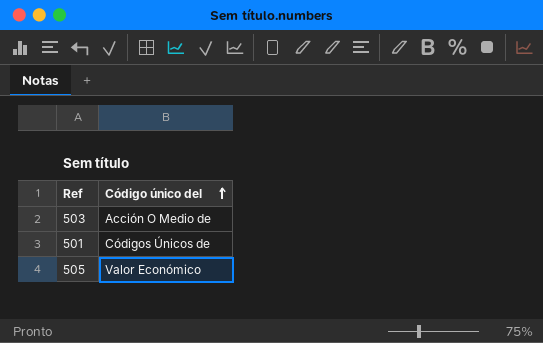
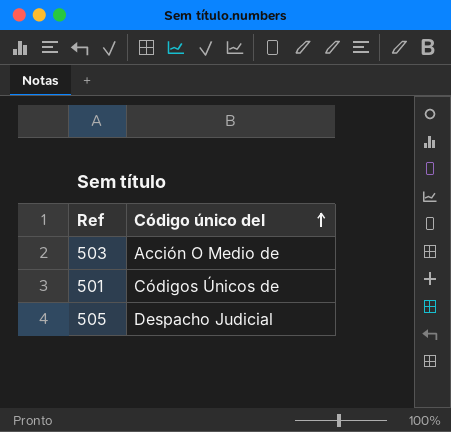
505 | Código único del: Valor Económico -> Despacho Judicial

